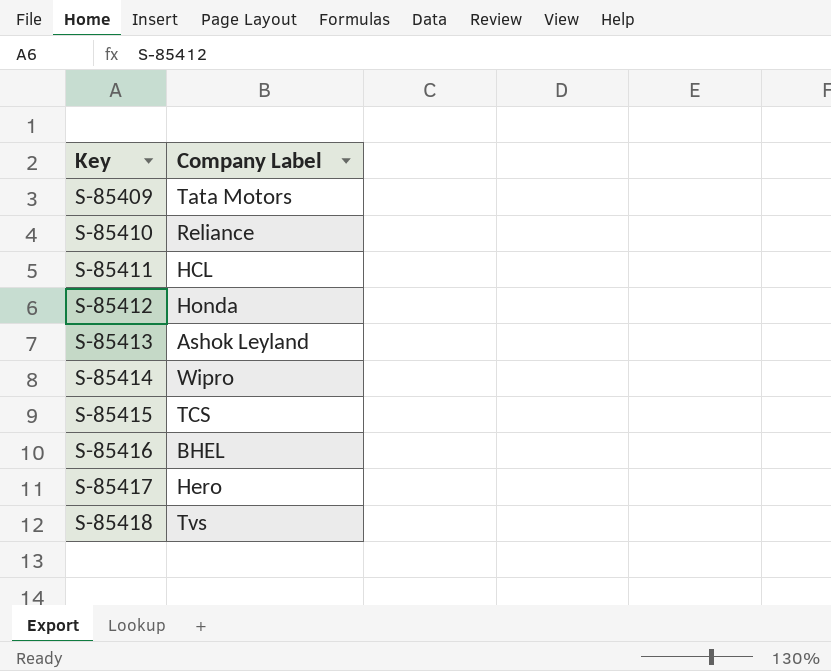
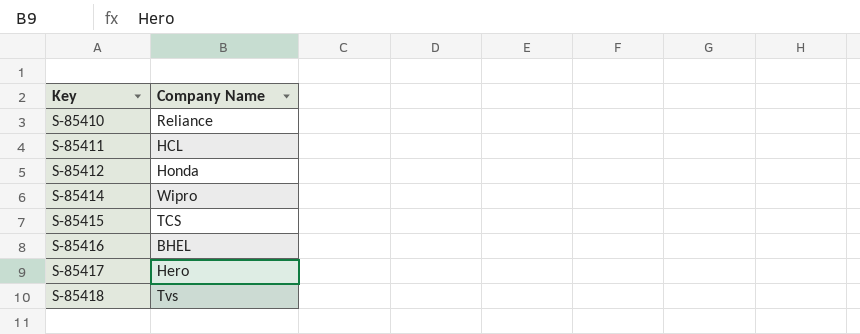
column name: Company Label -> Company Name
row S-85409: Tata Motors -> none
row S-85413: Ashok Leyland -> none

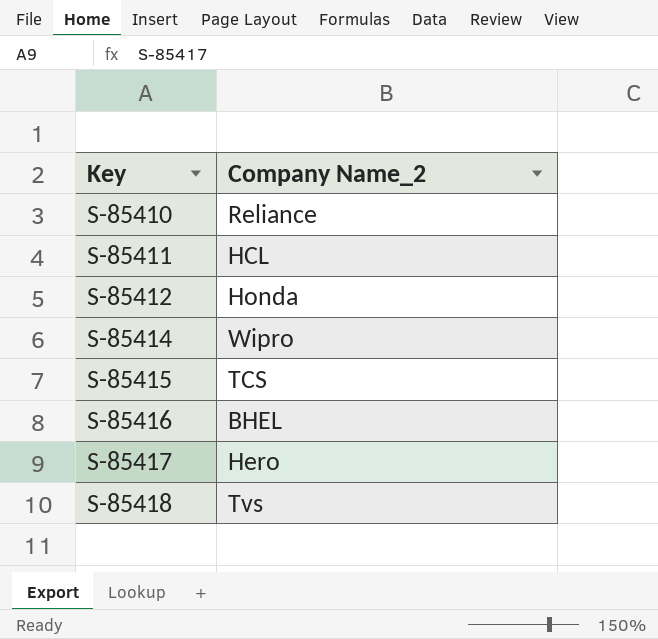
column name: Company Name -> Company Name_2

